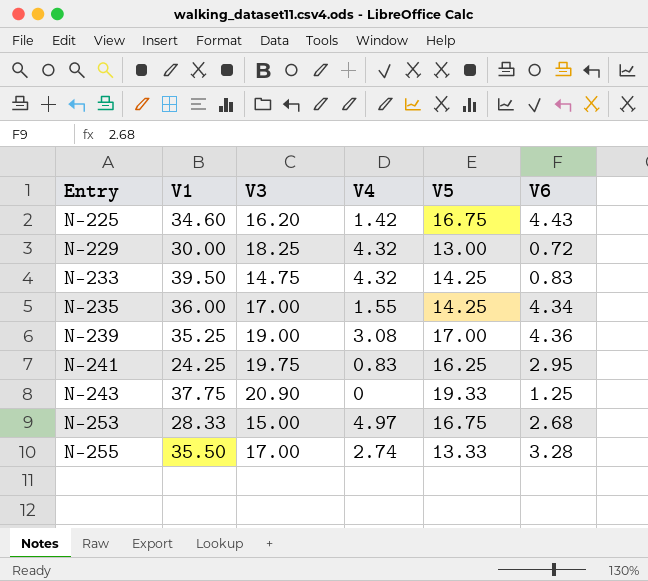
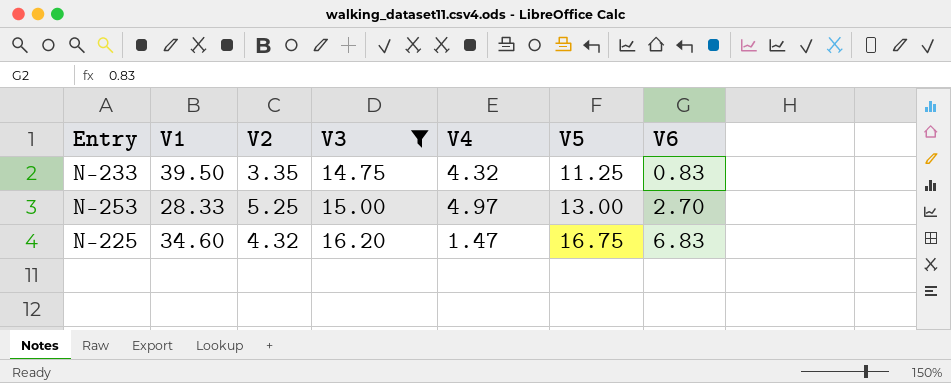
filter: none -> V3 <= 16.20
row order: Entry ascending -> V3 ascending
column V2 | position: none -> 3
N-233 | V5: 14.25 -> 11.25
N-253 | V5: 16.75 -> 13.00
N-253 | V6: 2.68 -> 2.70
N-225 | V4: 1.42 -> 1.47
N-225 | V6: 4.43 -> 6.83

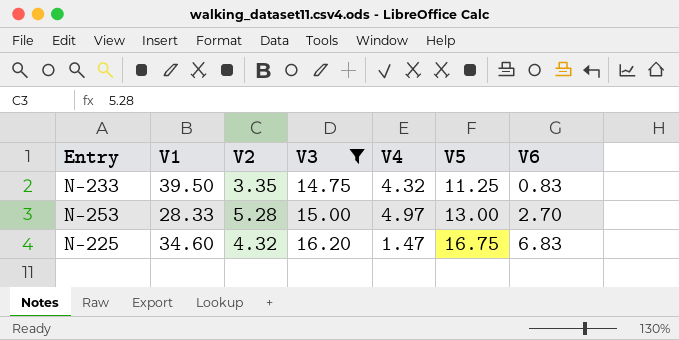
N-253 | V2: 5.25 -> 5.28

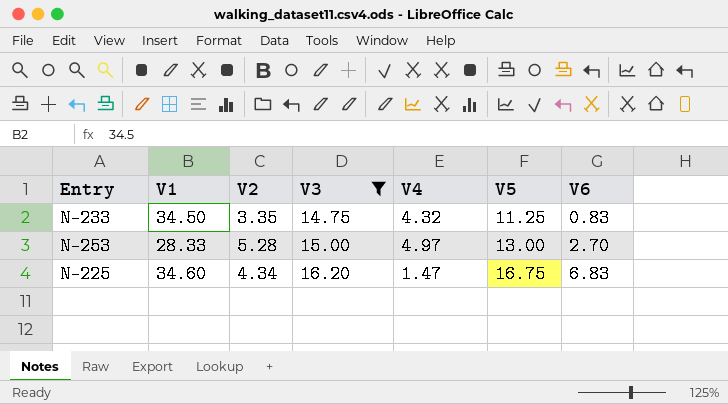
N-233 | V1: 39.50 -> 34.50
N-225 | V2: 4.32 -> 4.34

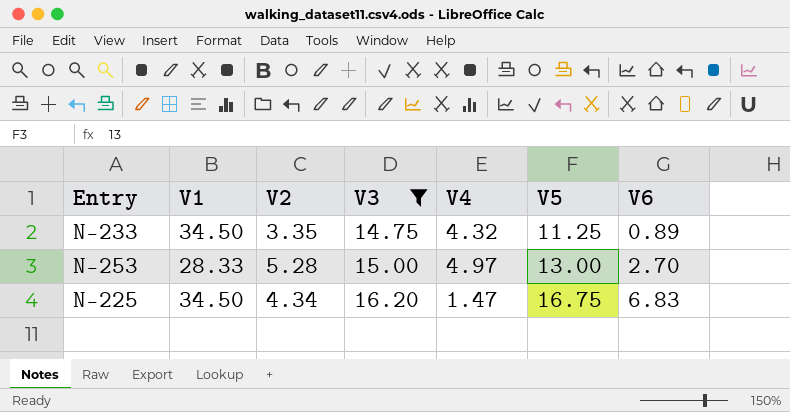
N-233 | V6: 0.83 -> 0.89
N-225 | V1: 34.60 -> 34.50

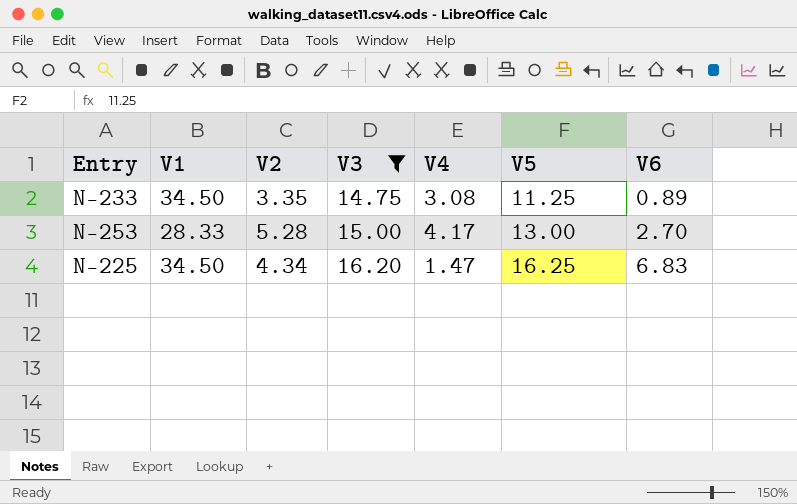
N-233 | V4: 4.32 -> 3.08
N-253 | V4: 4.97 -> 4.17
N-225 | V5: 16.75 -> 16.25

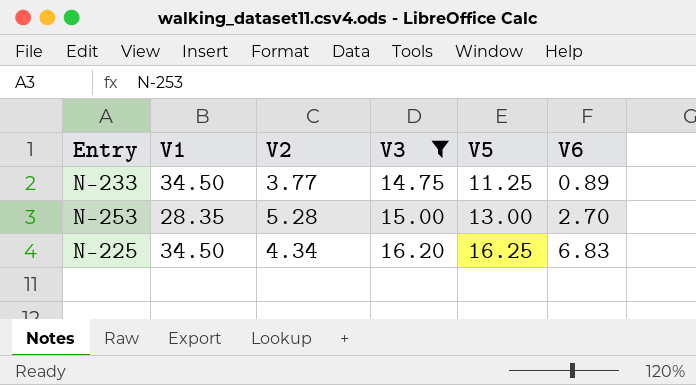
column V4 | position: 5 -> none
N-233 | V2: 3.35 -> 3.77
N-253 | V1: 28.33 -> 28.35

